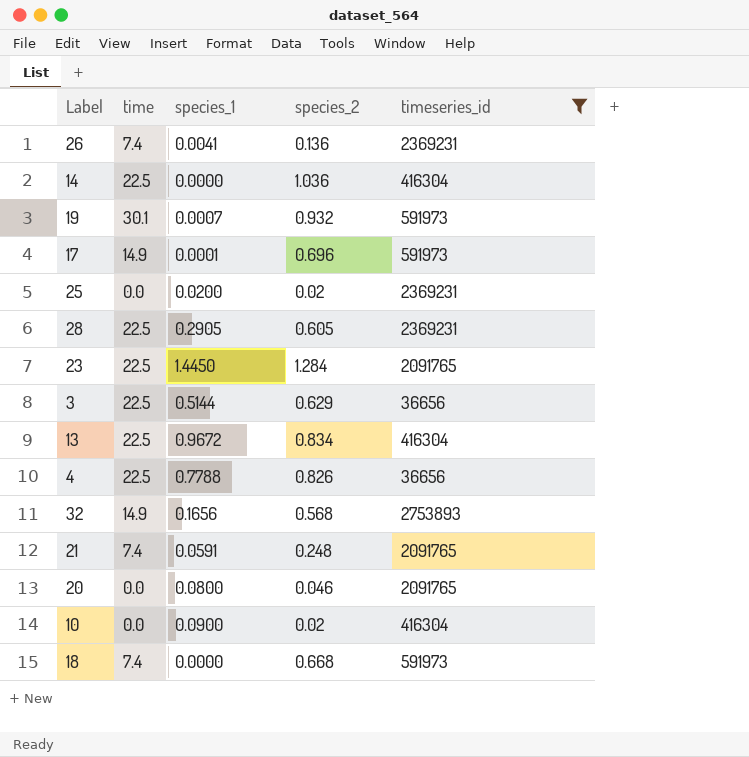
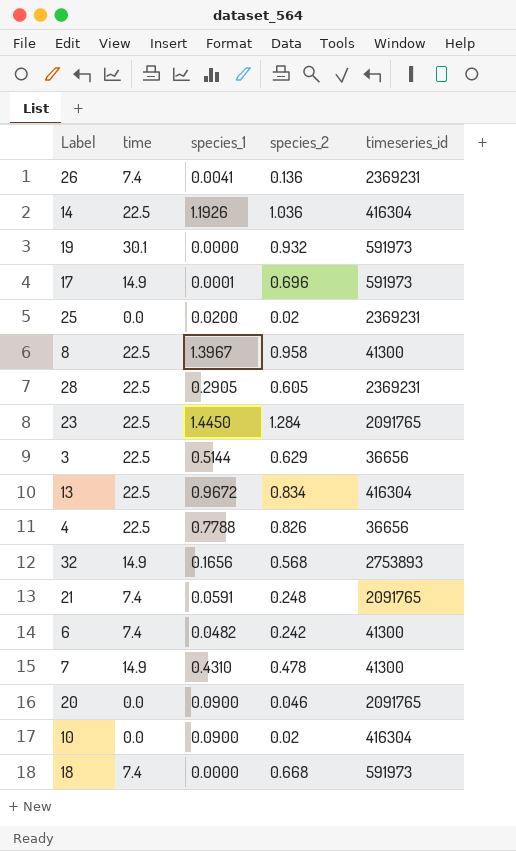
filter: timeseries_id != 41300 -> none
14 | species_1: 0.0000 -> 1.1926
19 | species_1: 0.0007 -> 0.0000
20 | species_1: 0.0800 -> 0.0900

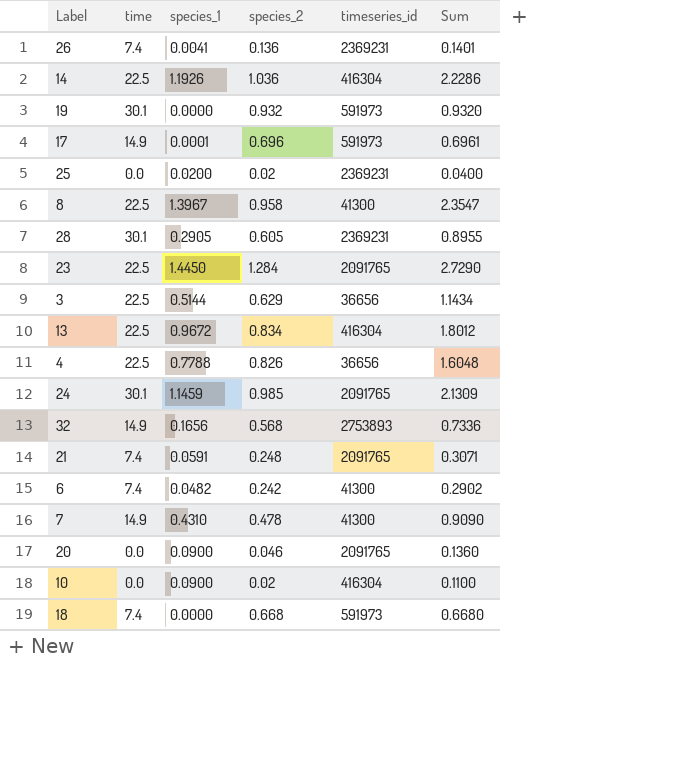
column Sum | formula: none -> [species_1] + [species_2]
28 | time: 22.5 -> 30.1
row 24: none -> 30.1 | 1.1459 | 0.985 | 2091765 | 2.1309

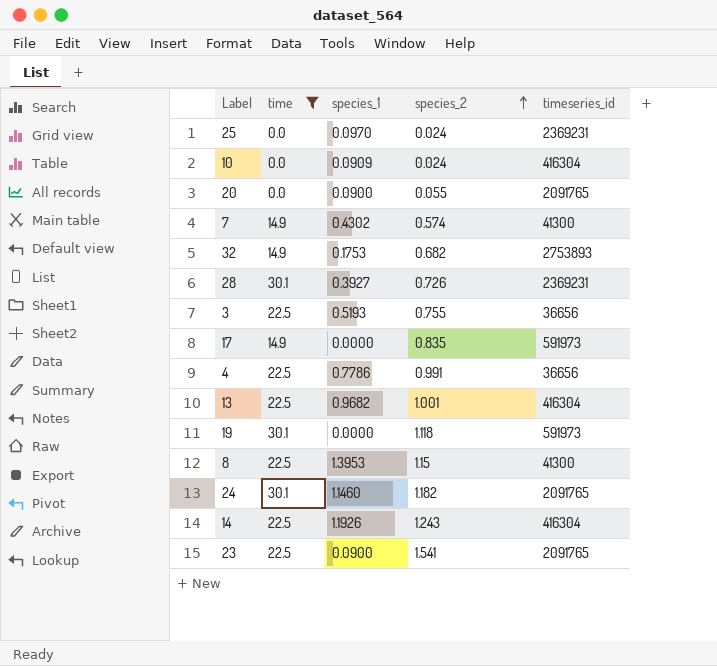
filter: none -> time != 7.4
row order: none -> species_2 ascending
column Sum | formula: [species_1] + [species_2] -> none
25 | species_1: 0.0200 -> 0.0970
25 | species_2: 0.02 -> 0.024
10 | species_1: 0.0900 -> 0.0909
10 | species_2: 0.02 -> 0.024
20 | species_2: 0.046 -> 0.055
7 | species_1: 0.4310 -> 0.4302
7 | species_2: 0.478 -> 0.574
32 | species_1: 0.1656 -> 0.1753
32 | species_2: 0.568 -> 0.682
28 | species_1: 0.2905 -> 0.3927
28 | species_2: 0.605 -> 0.726
3 | species_1: 0.5144 -> 0.5193
3 | species_2: 0.629 -> 0.755
17 | species_1: 0.0001 -> 0.0000
17 | species_2: 0.696 -> 0.835
4 | species_1: 0.7788 -> 0.7786
4 | species_2: 0.826 -> 0.991
13 | species_1: 0.9672 -> 0.9682
13 | species_2: 0.834 -> 1.001
19 | species_2: 0.932 -> 1.118
8 | species_1: 1.3967 -> 1.3953
8 | species_2: 0.958 -> 1.15
24 | species_1: 1.1459 -> 1.1460
24 | species_2: 0.985 -> 1.182
14 | species_2: 1.036 -> 1.243
23 | species_1: 1.4450 -> 0.0900
23 | species_2: 1.284 -> 1.541

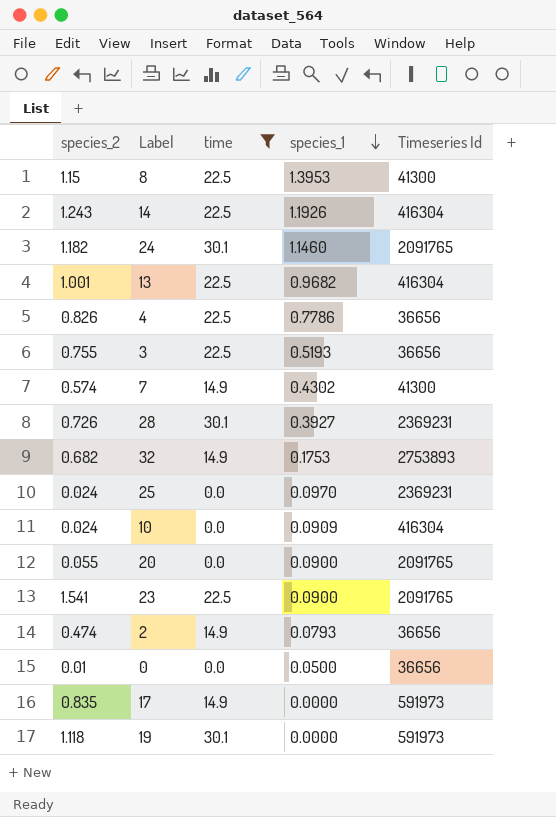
row order: species_2 ascending -> species_1 descending
column species_2 | position: 4 -> 1
column name: timeseries_id -> Timeseries Id
4 | species_2: 0.991 -> 0.826
row 2: none -> 0.474 | 14.9 | 0.0793 | 36656
row 0: none -> 0.01 | 0.0 | 0.0500 | 36656

